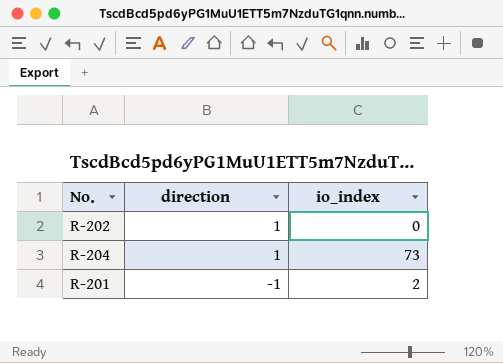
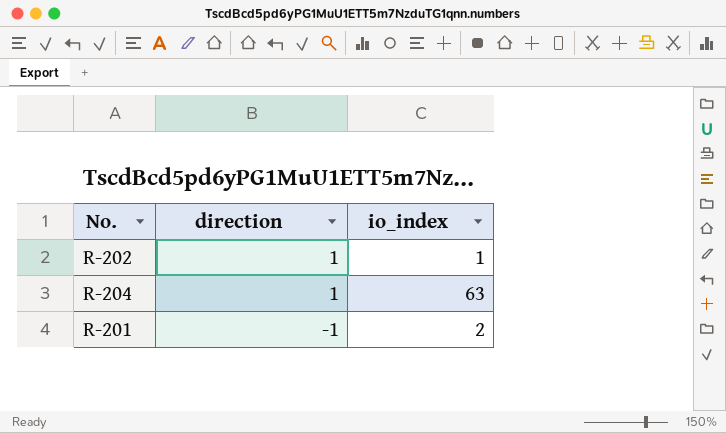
R-202 | io_index: 0 -> 1
R-204 | io_index: 73 -> 63

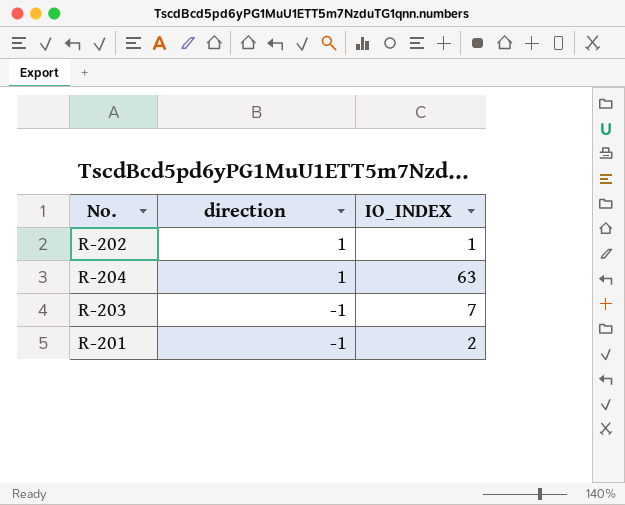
column name: io_index -> IO_INDEX
row R-203: none -> -1 | 7

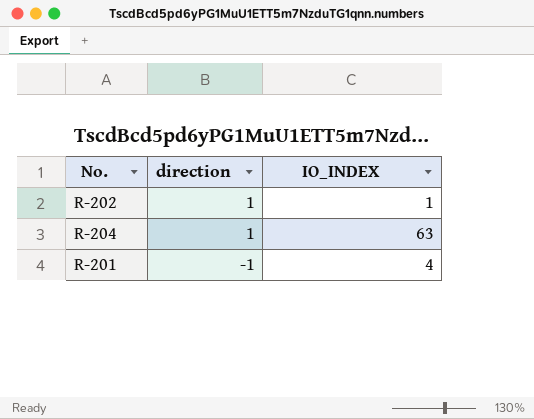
row R-203: -1 | 7 -> none
R-201 | IO_INDEX: 2 -> 4

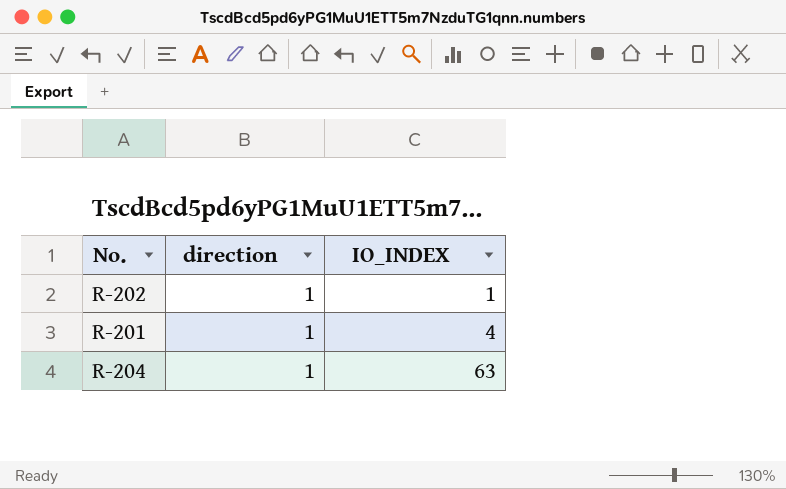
row order: direction descending -> IO_INDEX ascending
R-201 | direction: -1 -> 1

